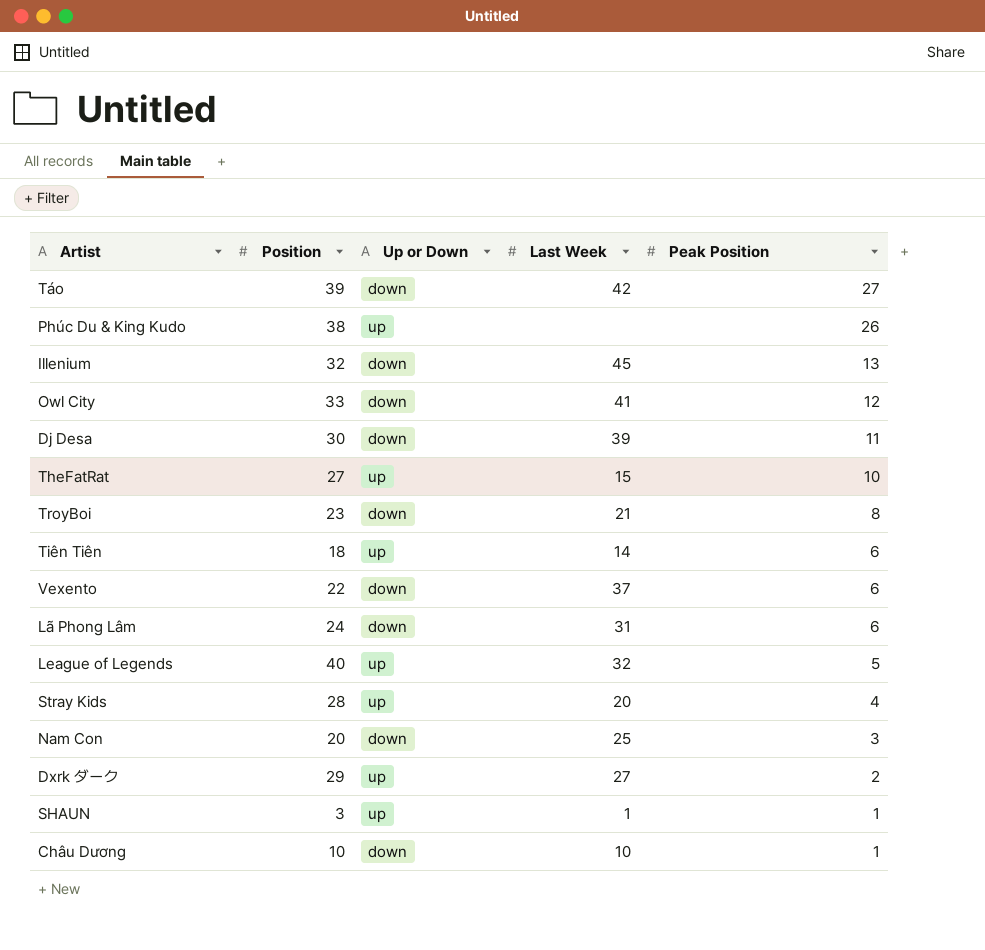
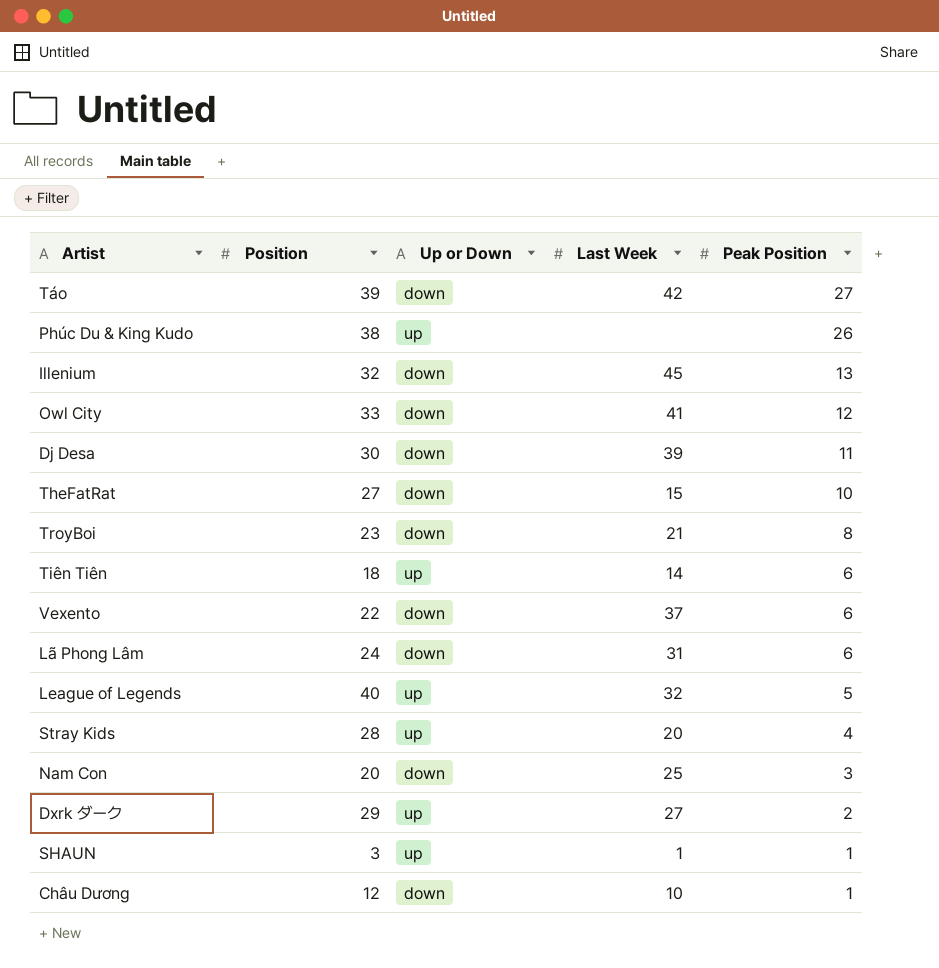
TheFatRat | Up or Down: up -> down
Châu Dương | Position: 10 -> 12

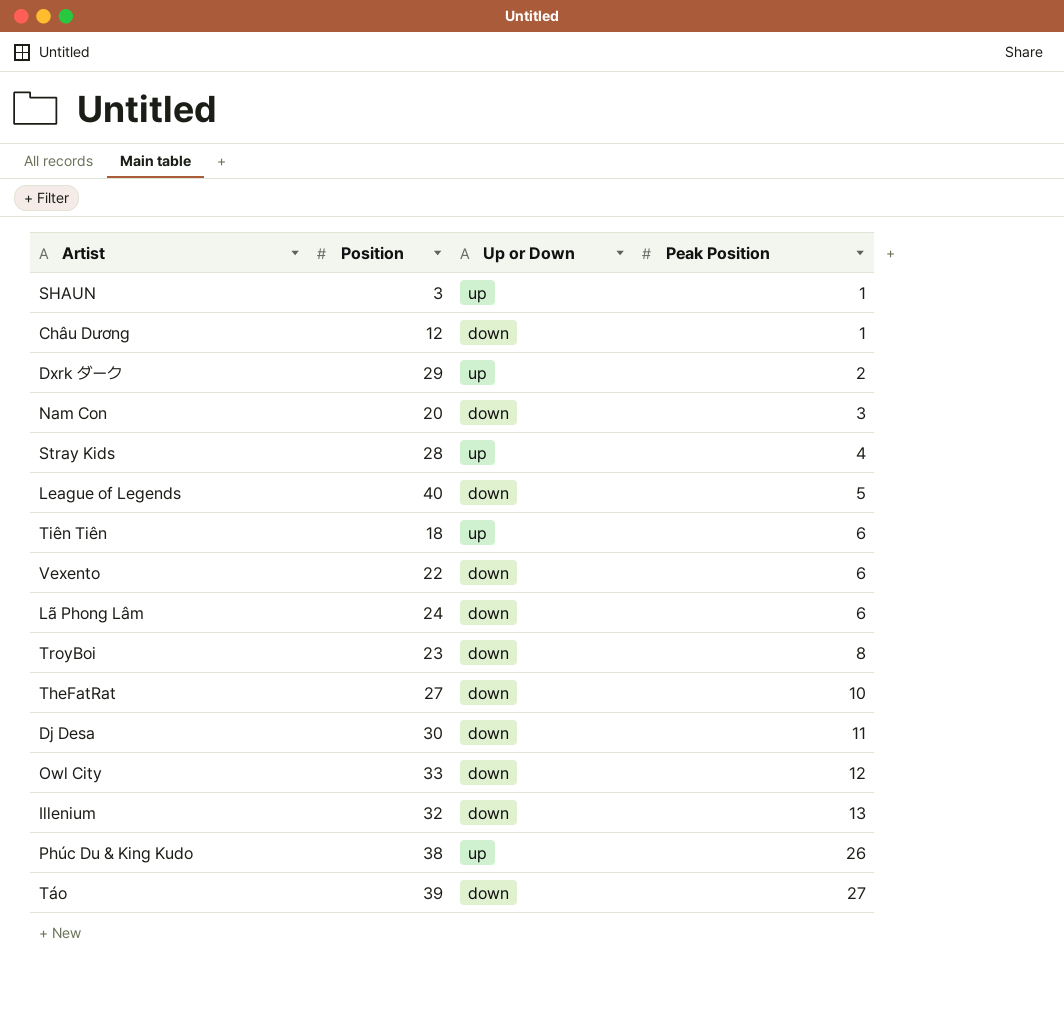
row order: Peak Position descending -> Peak Position ascending
column Last Week | position: 4 -> none
League of Legends | Up or Down: up -> down

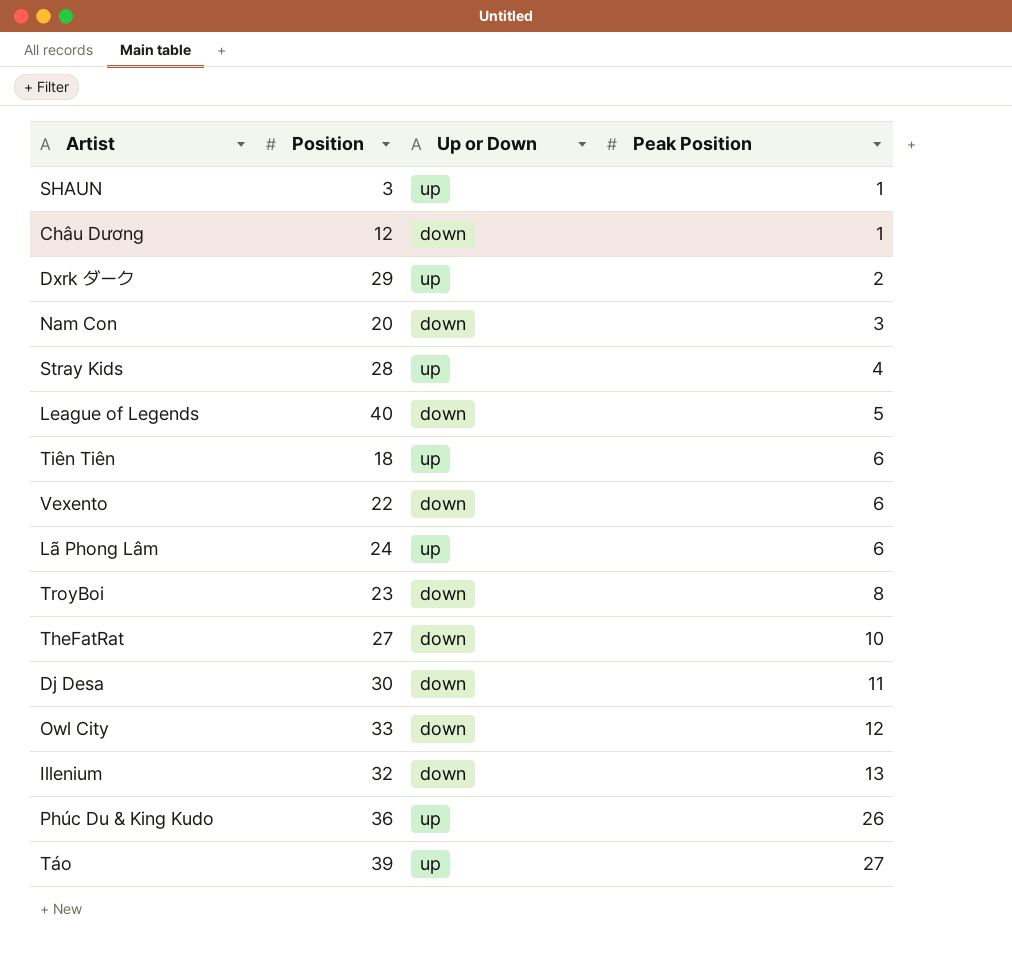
Lã Phong Lâm | Up or Down: down -> up
Phúc Du & King Kudo | Position: 38 -> 36
Táo | Up or Down: down -> up

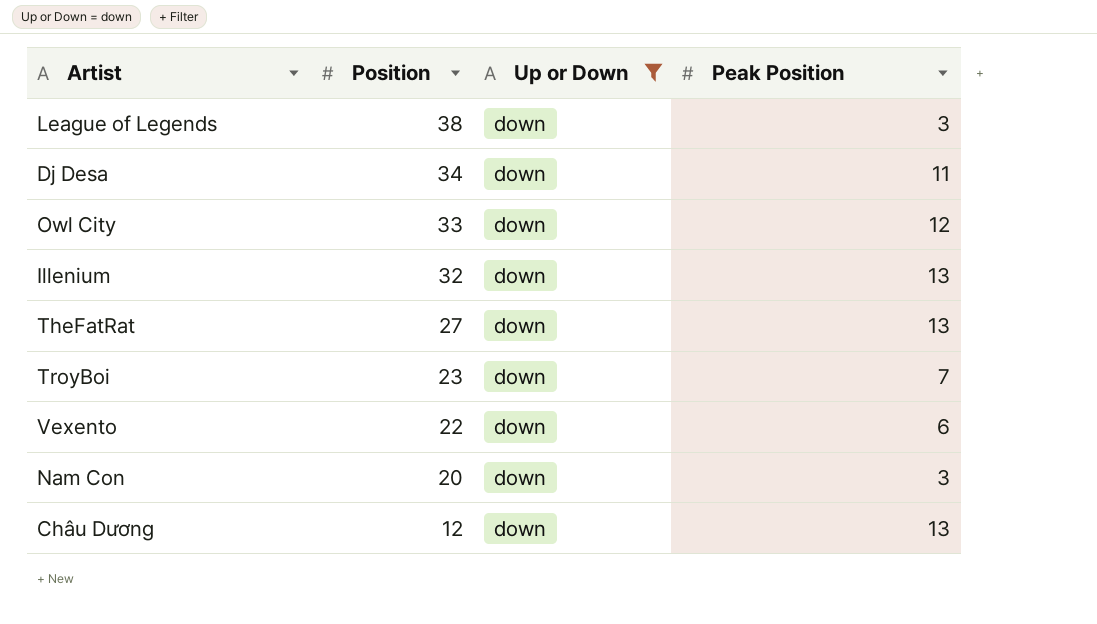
filter: none -> Up or Down = down
row order: Peak Position ascending -> Position descending
League of Legends | Position: 40 -> 38
League of Legends | Peak Position: 5 -> 3
Dj Desa | Position: 30 -> 34
TheFatRat | Peak Position: 10 -> 13
TroyBoi | Peak Position: 8 -> 7
Châu Dương | Peak Position: 1 -> 13

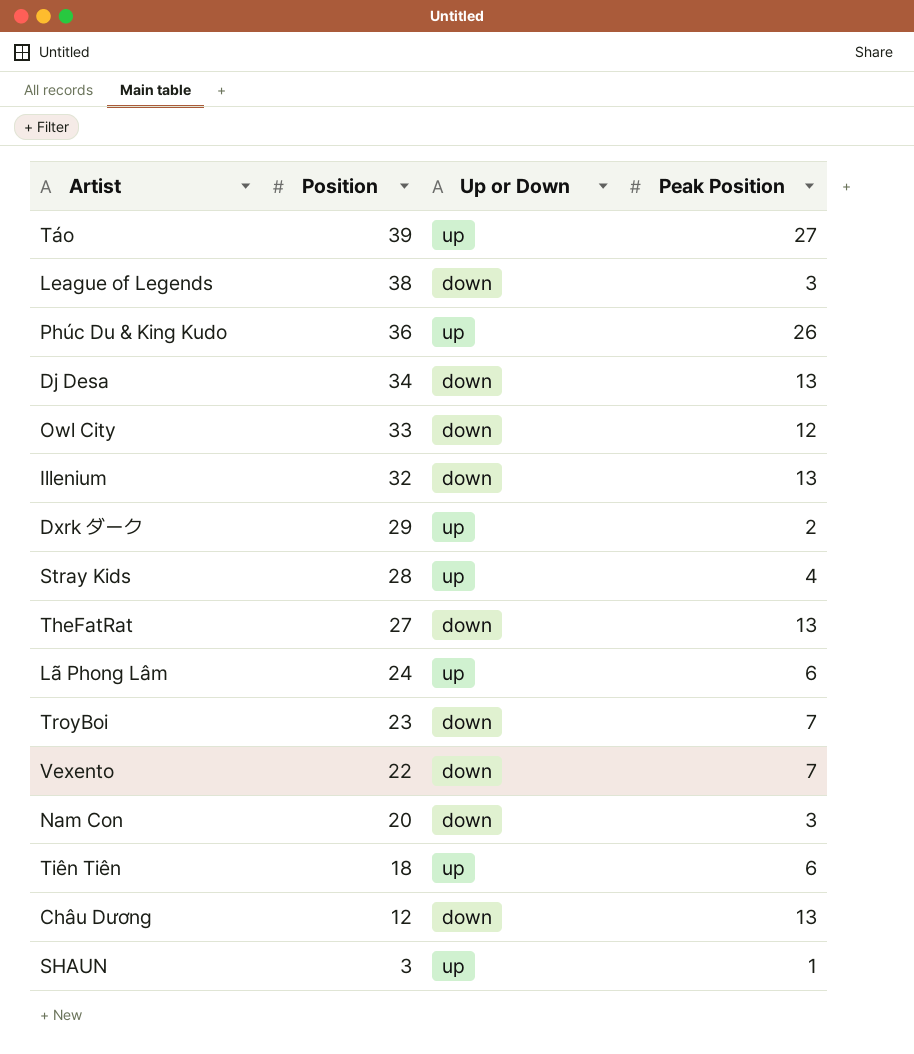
filter: Up or Down = down -> none
Dj Desa | Peak Position: 11 -> 13
Vexento | Peak Position: 6 -> 7

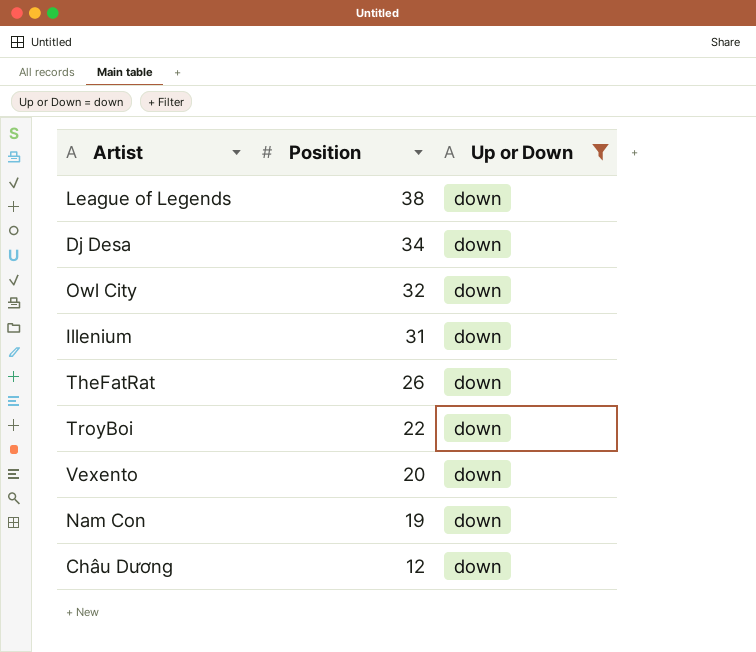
filter: none -> Up or Down = down
column Peak Position | position: 4 -> none
Owl City | Position: 33 -> 32
Illenium | Position: 32 -> 31
TheFatRat | Position: 27 -> 26
TroyBoi | Position: 23 -> 22
Vexento | Position: 22 -> 20
Nam Con | Position: 20 -> 19

